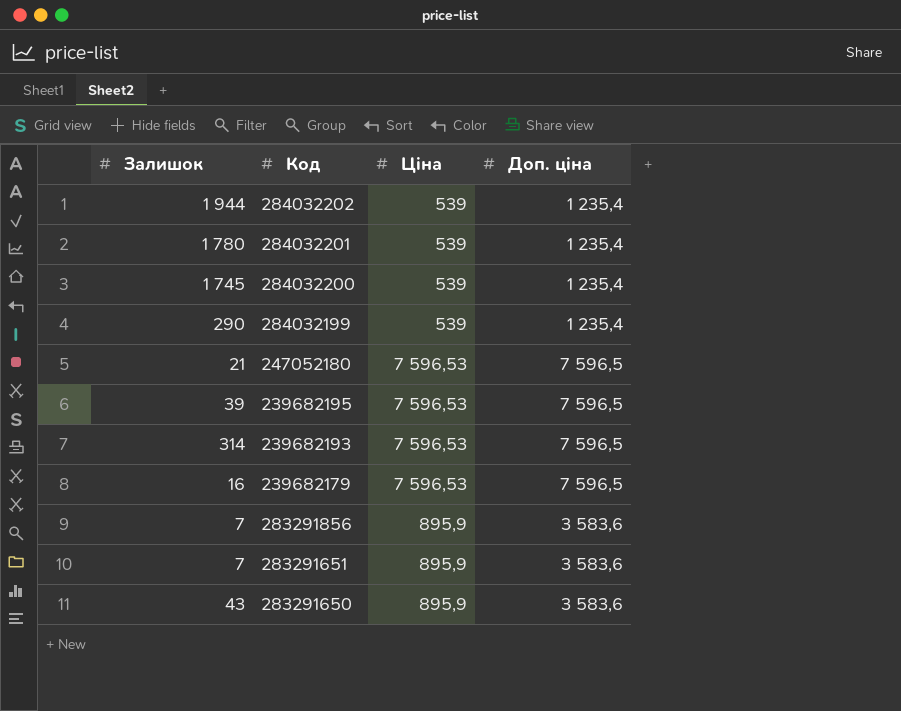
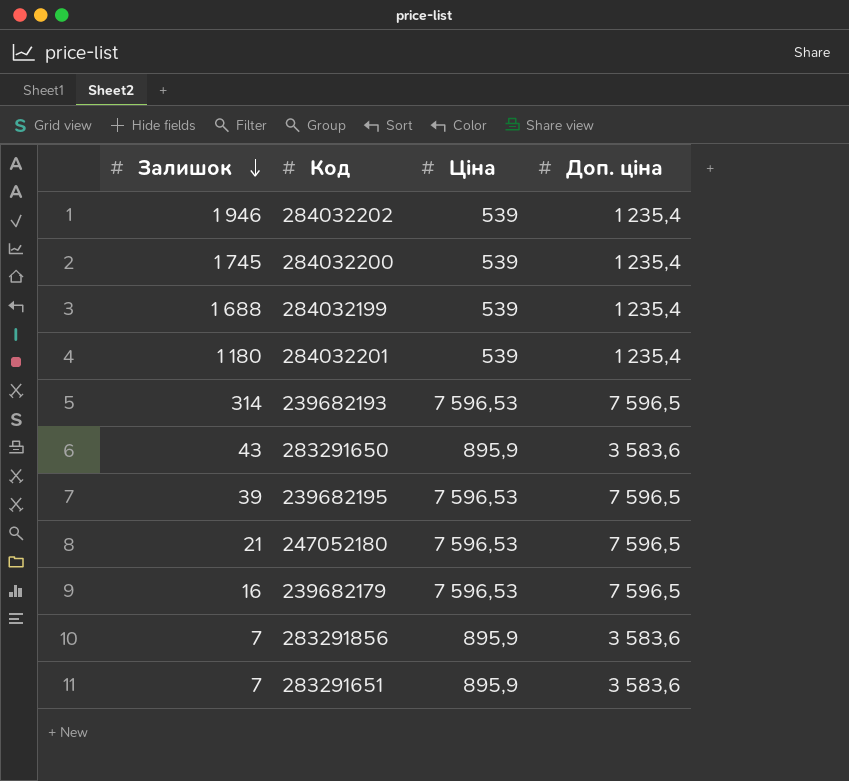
row order: none -> Залишок descending
284032202 | Залишок: 1 944 -> 1 946
284032199 | Залишок: 290 -> 1 688
284032201 | Залишок: 1 780 -> 1 180

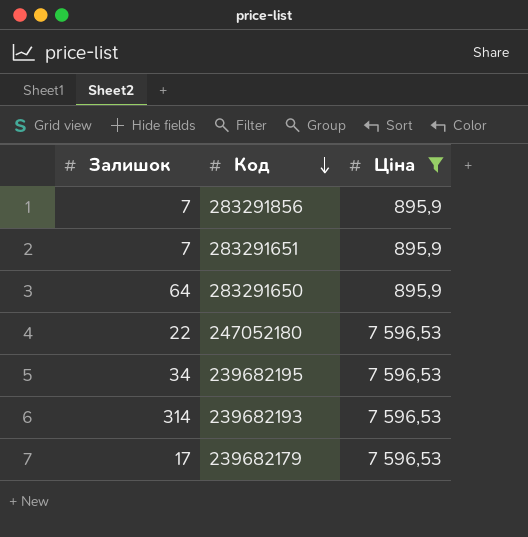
filter: none -> Ціна != 539
row order: Залишок descending -> Код descending
column Доп. ціна | position: 4 -> none
283291650 | Залишок: 43 -> 64
247052180 | Залишок: 21 -> 22
239682195 | Залишок: 39 -> 34
239682179 | Залишок: 16 -> 17

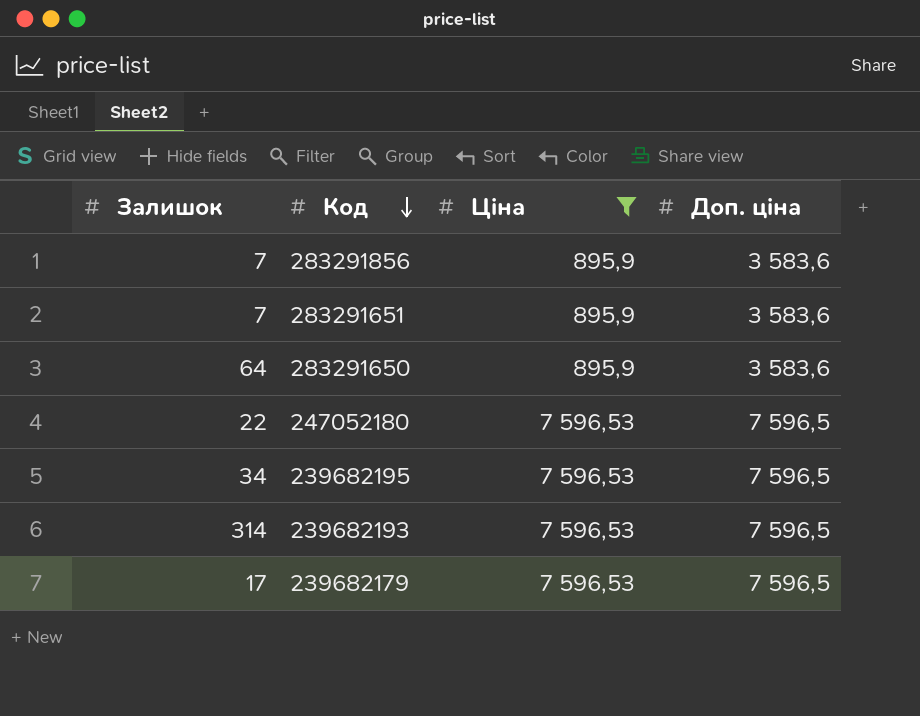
column Доп. ціна | position: none -> 4

